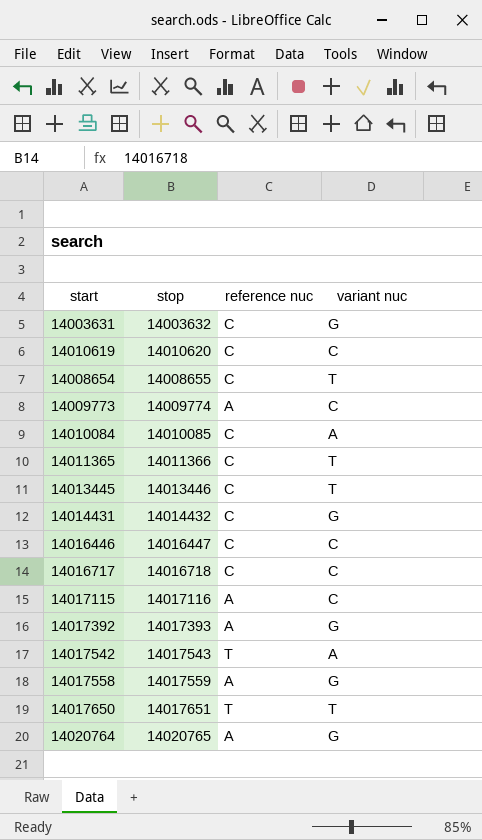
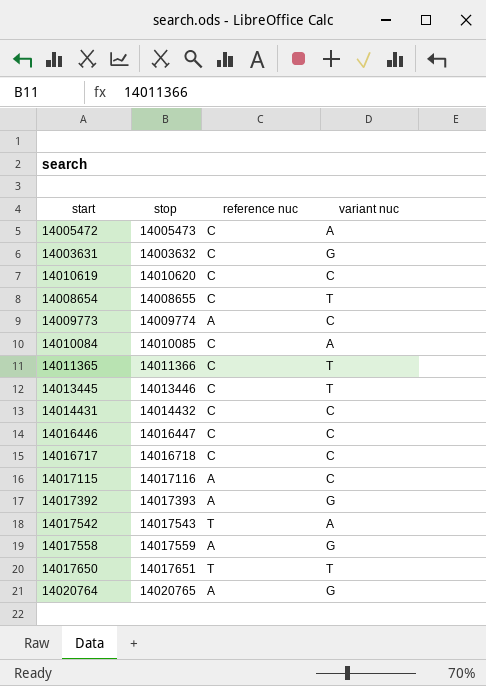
row 14005472: none -> 14005473 | C | A
14014431 | variant nuc: G -> C

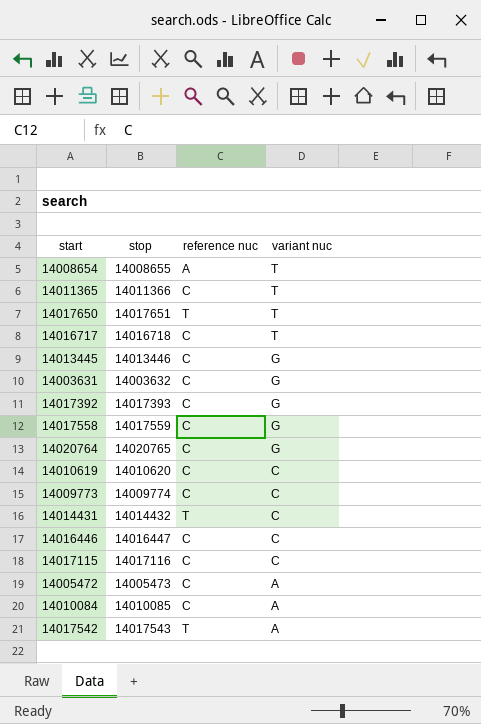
row order: none -> variant nuc descending
14008654 | reference nuc: C -> A
14016717 | variant nuc: C -> T
14013445 | variant nuc: T -> G
14017392 | reference nuc: A -> C
14017558 | reference nuc: A -> C
14020764 | reference nuc: A -> C
14009773 | reference nuc: A -> C
14014431 | reference nuc: C -> T
14017115 | reference nuc: A -> C

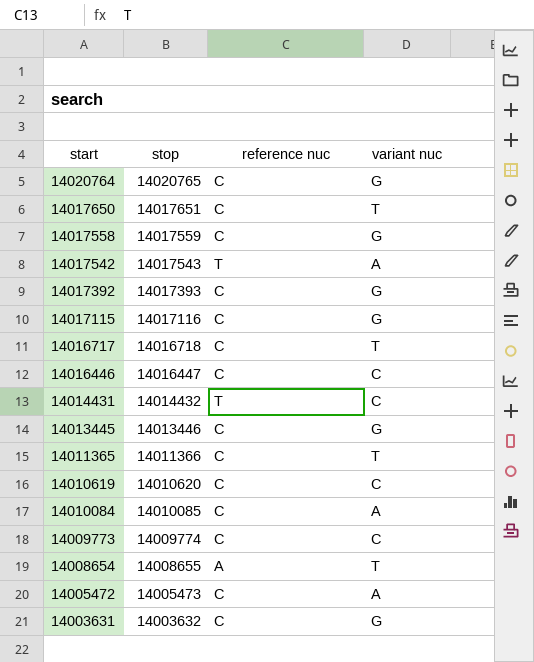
row order: variant nuc descending -> start descending
14017650 | reference nuc: T -> C
14017115 | variant nuc: C -> G

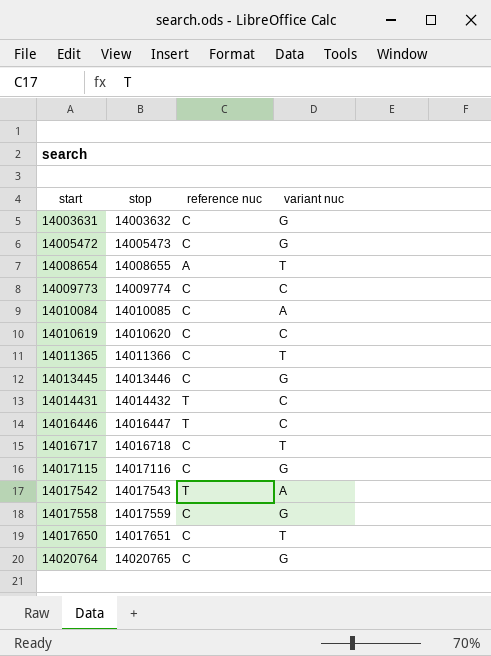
row order: start descending -> start ascending
row 14017392: 14017393 | C | G -> none
14005472 | variant nuc: A -> G
14016446 | reference nuc: C -> T

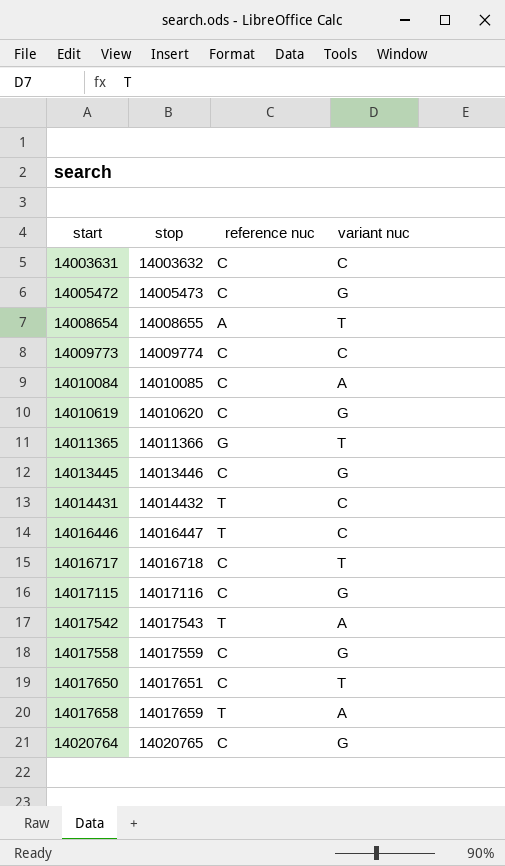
14003631 | variant nuc: G -> C
14010619 | variant nuc: C -> G
14011365 | reference nuc: C -> G
row 14017658: none -> 14017659 | T | A

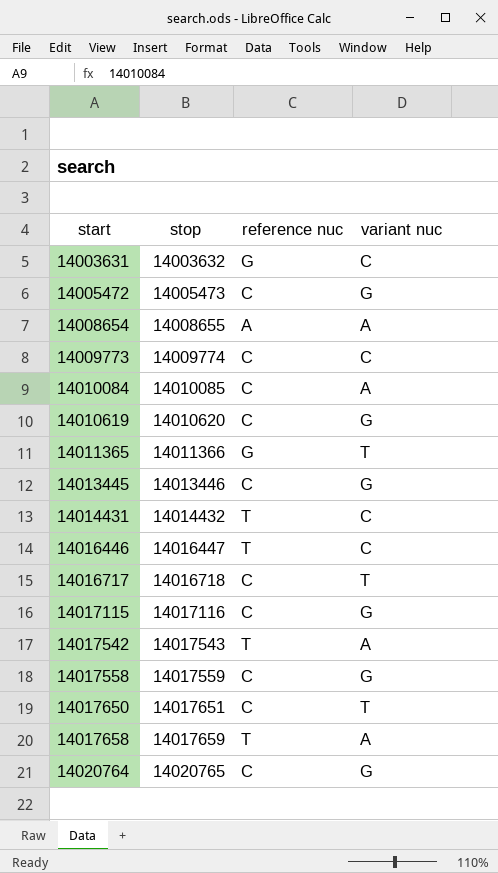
14003631 | reference nuc: C -> G
14008654 | variant nuc: T -> A

